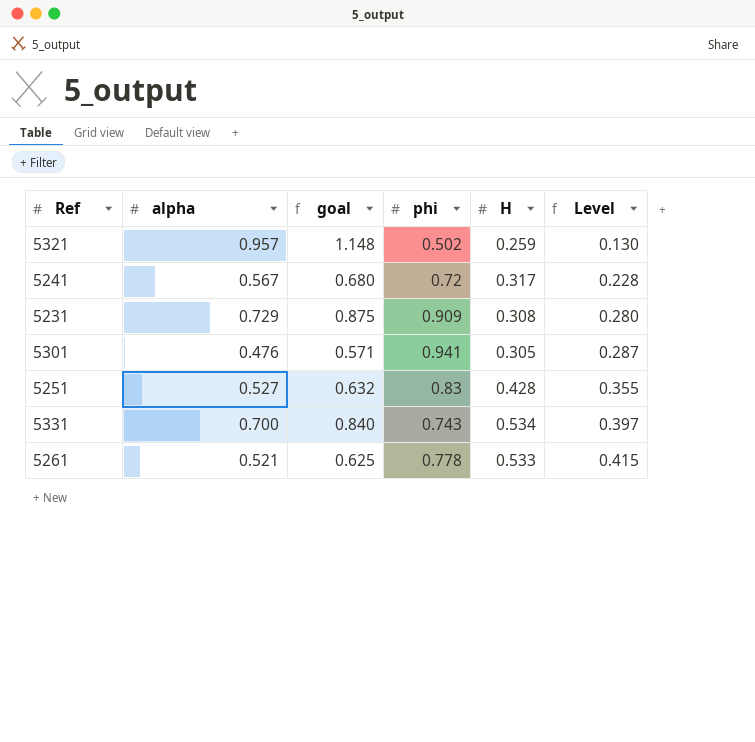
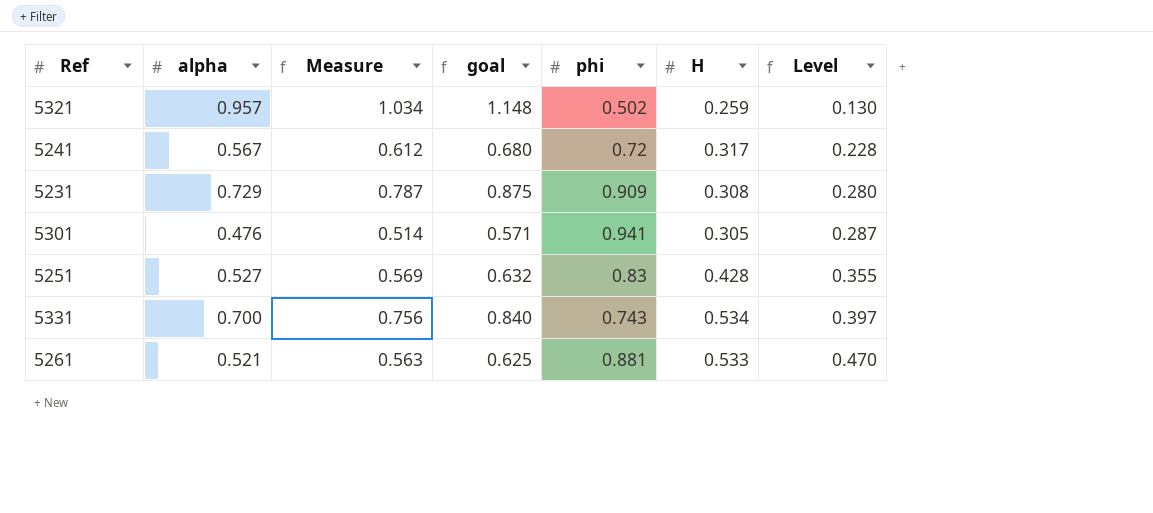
column Measure | formula: none -> [alpha] * 1.08
5261 | phi: 0.778 -> 0.881
5261 | Level: 0.415 -> 0.470

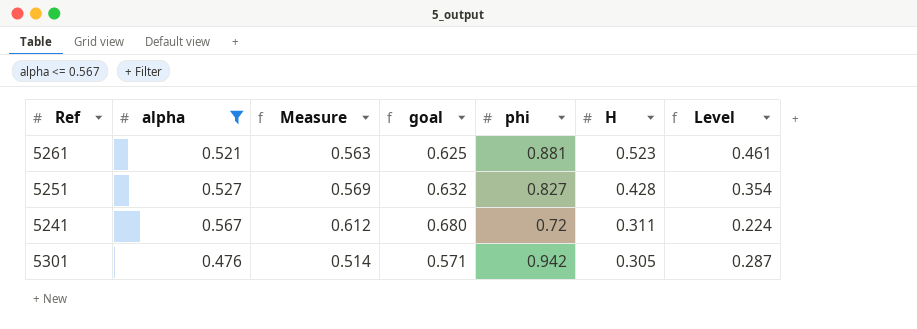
filter: none -> alpha <= 0.567
row order: Level ascending -> H descending
5261 | H: 0.533 -> 0.523
5261 | Level: 0.470 -> 0.461
5251 | phi: 0.83 -> 0.827
5251 | Level: 0.355 -> 0.354
5241 | H: 0.317 -> 0.311
5241 | Level: 0.228 -> 0.224
5301 | phi: 0.941 -> 0.942

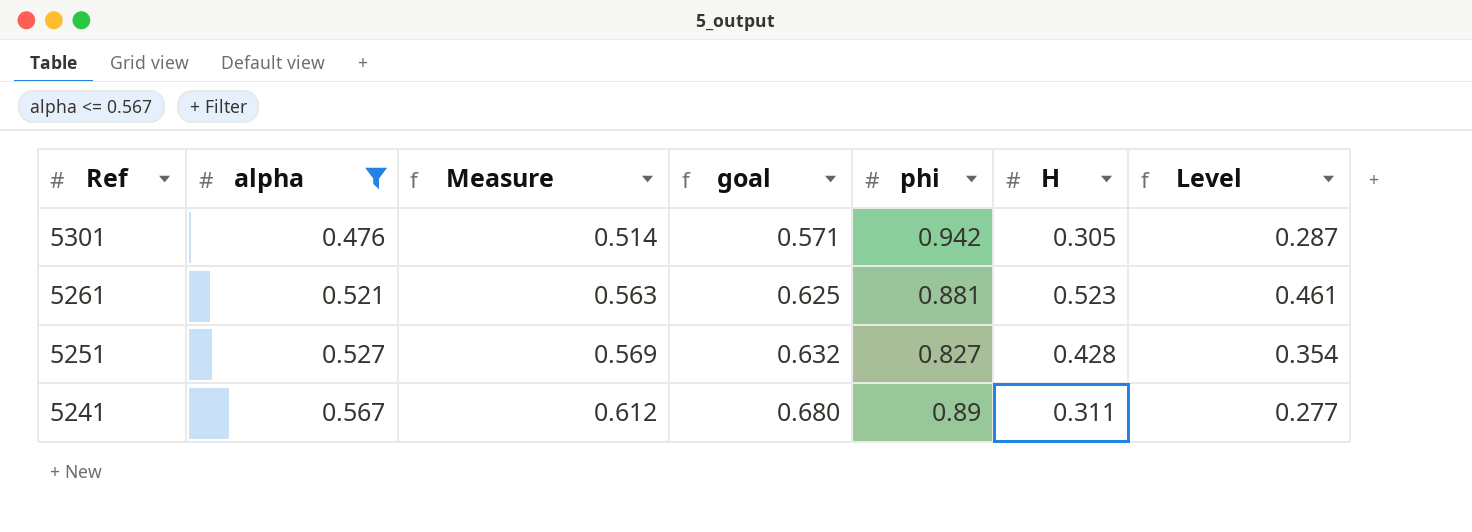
row order: H descending -> Ref descending
5241 | phi: 0.72 -> 0.89
5241 | Level: 0.224 -> 0.277

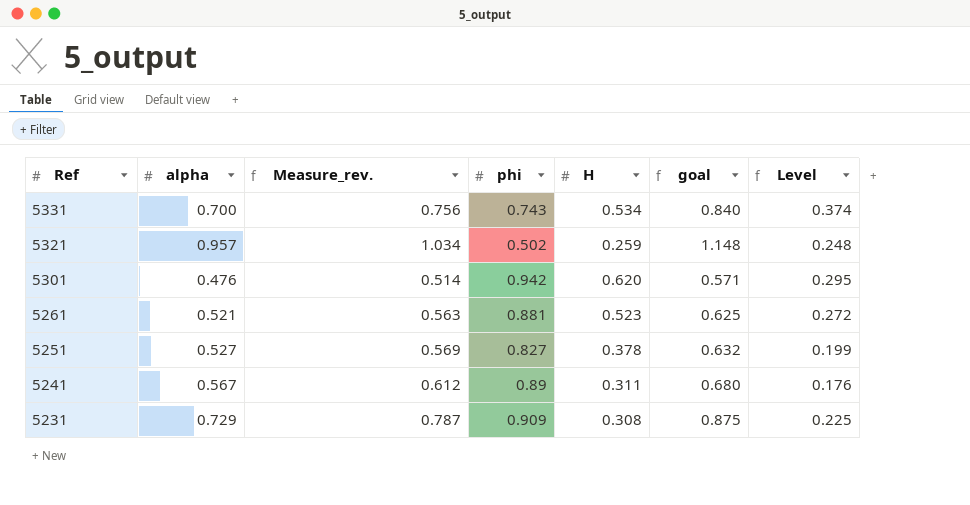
filter: alpha <= 0.567 -> none
column name: Measure -> Measure_rev.
column goal | position: 4 -> 6
column Level | formula: [phi] * [H] -> [alpha] * [H]
5301 | H: 0.305 -> 0.620
5251 | H: 0.428 -> 0.378

